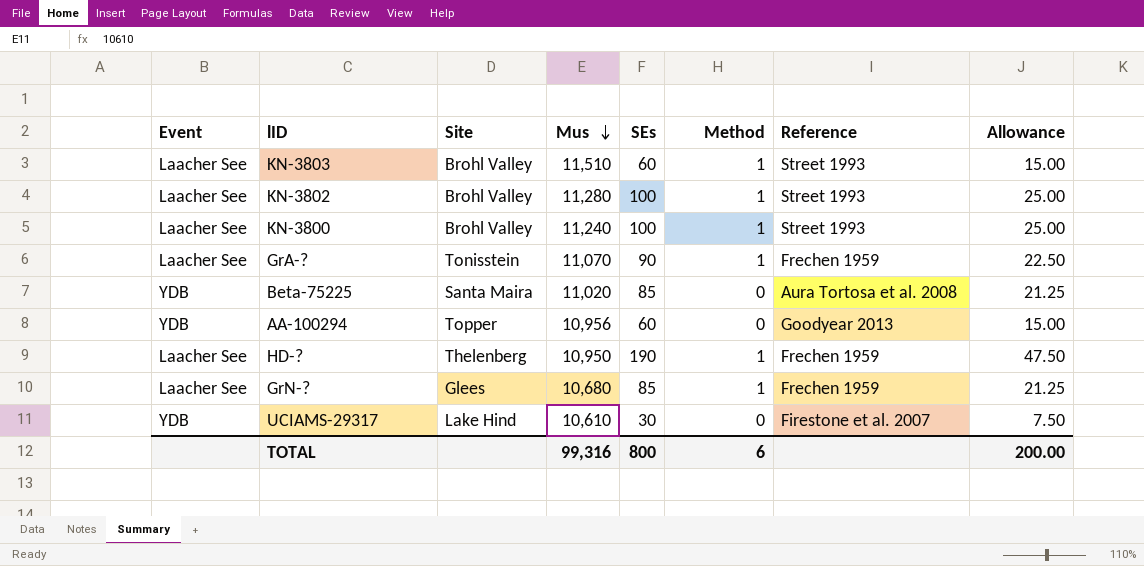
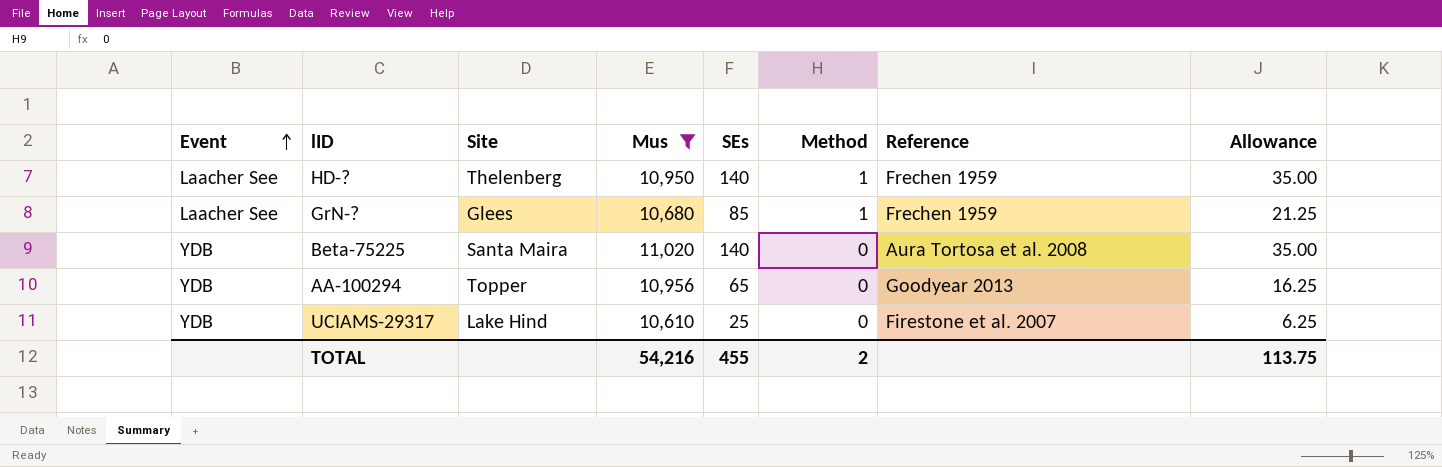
filter: none -> Mus <= 11,020
row order: Mus descending -> Event ascending
HD-? | SEs: 190 -> 140
HD-? | Allowance: 47.50 -> 35.00
Beta-75225 | SEs: 85 -> 140
Beta-75225 | Allowance: 21.25 -> 35.00
AA-100294 | SEs: 60 -> 65
AA-100294 | Allowance: 15.00 -> 16.25
UCIAMS-29317 | SEs: 30 -> 25
UCIAMS-29317 | Allowance: 7.50 -> 6.25
TOTAL | Mus: 99,316 -> 54,216
TOTAL | SEs: 800 -> 455
TOTAL | Method: 6 -> 2
TOTAL | Allowance: 200.00 -> 113.75

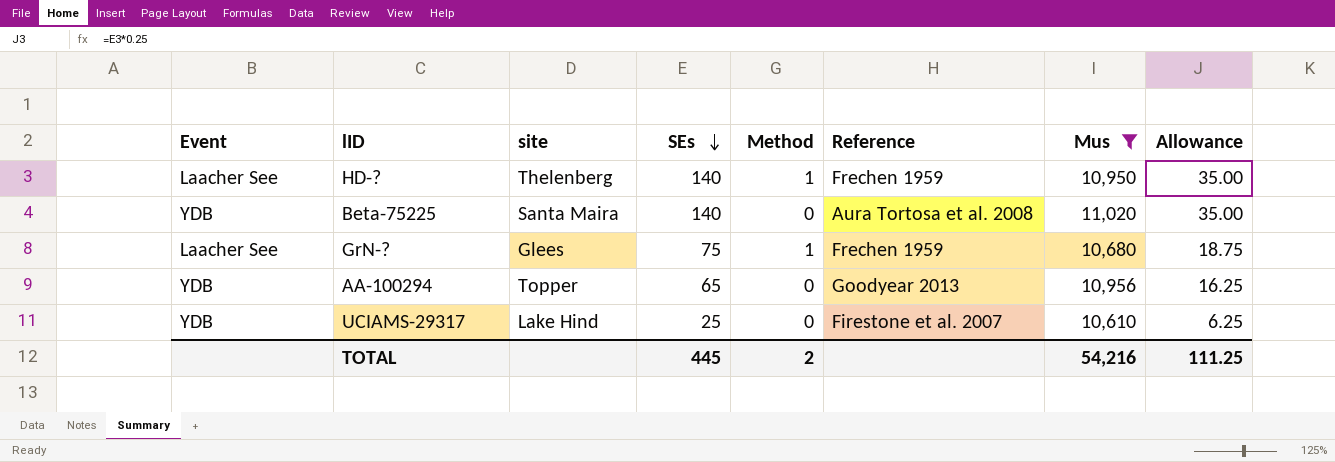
row order: Event ascending -> SEs descending
column name: Site -> site
column Mus | position: 4 -> 7
GrN-? | SEs: 85 -> 75
GrN-? | Allowance: 21.25 -> 18.75
TOTAL | SEs: 455 -> 445
TOTAL | Allowance: 113.75 -> 111.25

